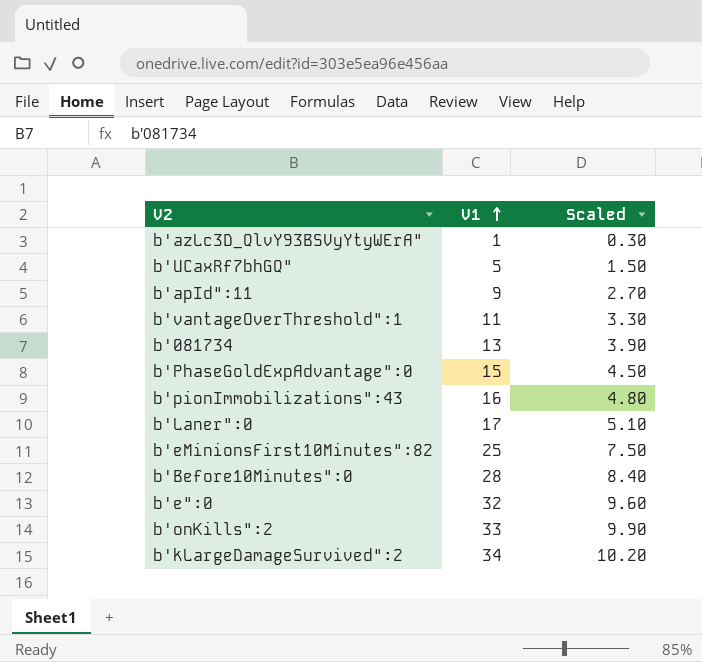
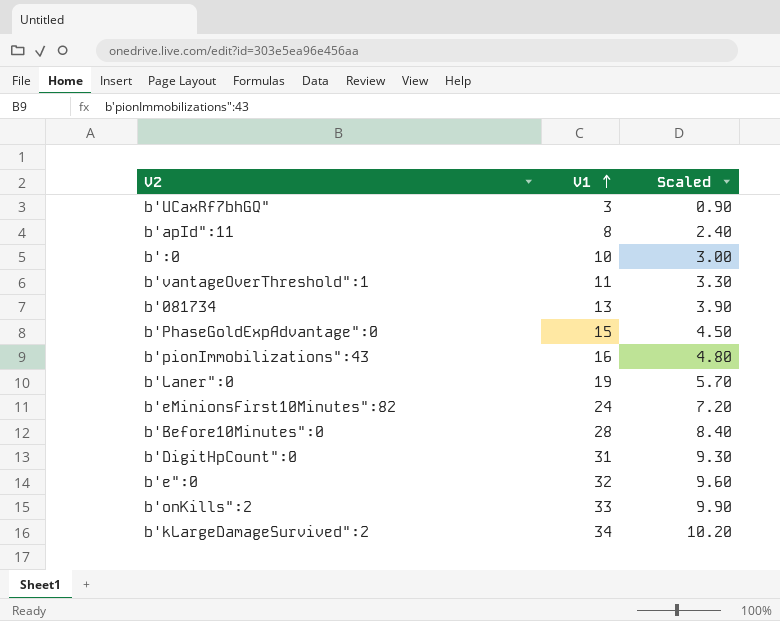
row b'azLc3D_QlvY93BSVyYtyWErA": 1 | 0.30 -> none
b'UCaxRf7bhGQ" | V1: 5 -> 3
b'UCaxRf7bhGQ" | Scaled: 1.50 -> 0.90
b'apId":11 | V1: 9 -> 8
b'apId":11 | Scaled: 2.70 -> 2.40
row b':0: none -> 10 | 3.00
b'Laner":0 | V1: 17 -> 19
b'Laner":0 | Scaled: 5.10 -> 5.70
b'eMinionsFirst10Minutes":82 | V1: 25 -> 24
b'eMinionsFirst10Minutes":82 | Scaled: 7.50 -> 7.20
row b'DigitHpCount":0: none -> 31 | 9.30

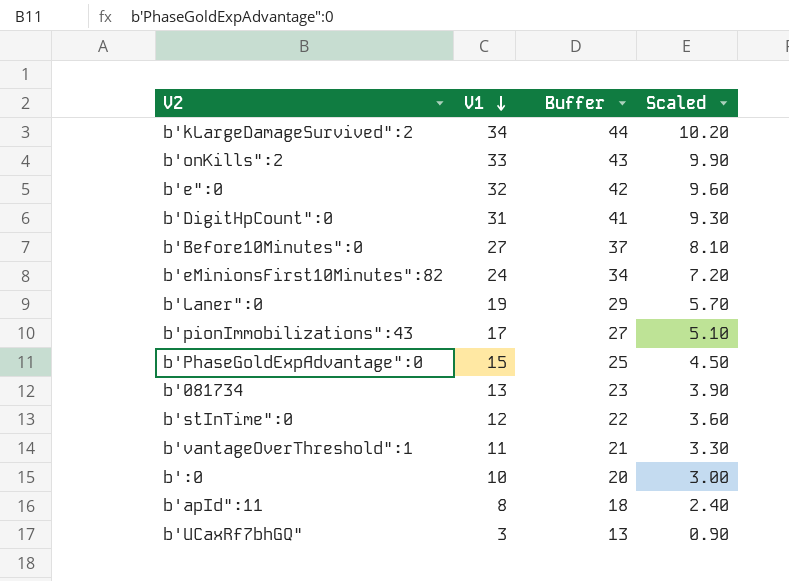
row order: V1 ascending -> V1 descending
column Buffer | formula: none -> [V1] + 10
b'Before10Minutes":0 | V1: 28 -> 27
b'Before10Minutes":0 | Scaled: 8.40 -> 8.10
b'pionImmobilizations":43 | V1: 16 -> 17
b'pionImmobilizations":43 | Scaled: 4.80 -> 5.10
row b'stInTime":0: none -> 12 | 22 | 3.60

